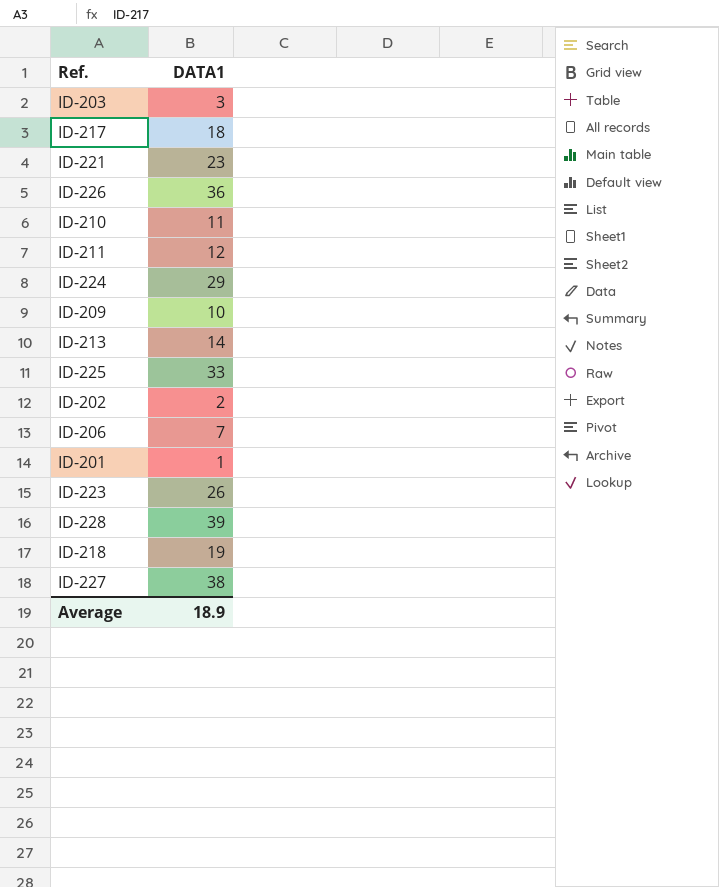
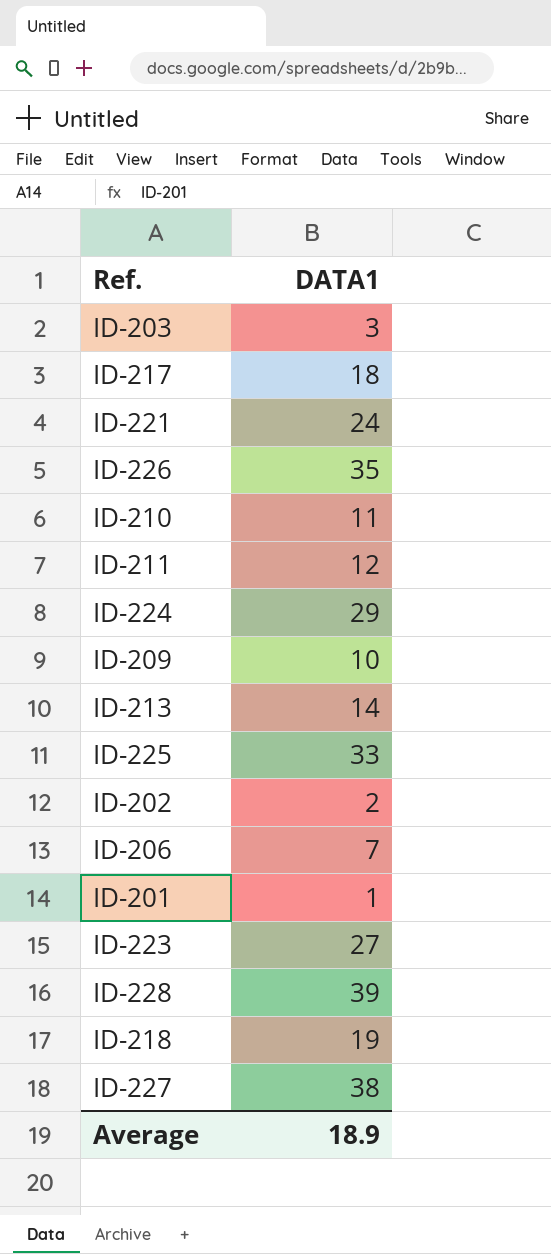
ID-221 | DATA1: 23 -> 24
ID-226 | DATA1: 36 -> 35
ID-223 | DATA1: 26 -> 27

